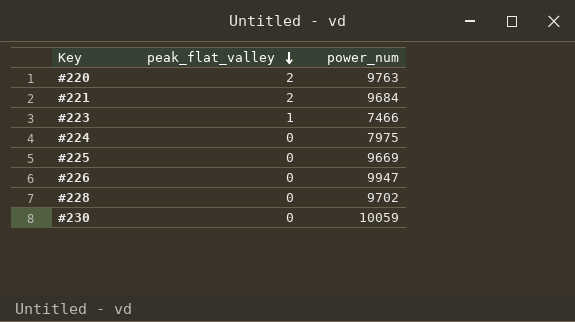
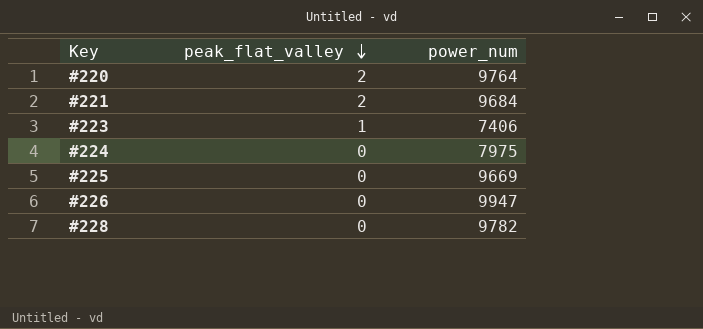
row #230: 0 | 10059 -> none
#220 | power_num: 9763 -> 9764
#223 | power_num: 7466 -> 7406
#228 | power_num: 9702 -> 9782

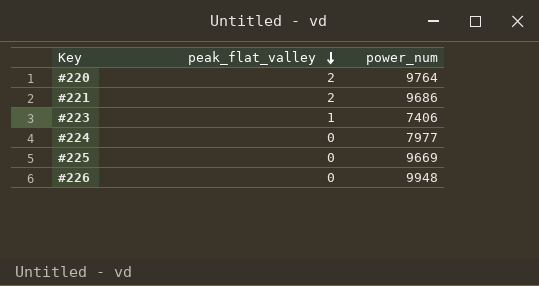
row #228: 0 | 9782 -> none
#221 | power_num: 9684 -> 9686
#224 | power_num: 7975 -> 7977
#226 | power_num: 9947 -> 9948

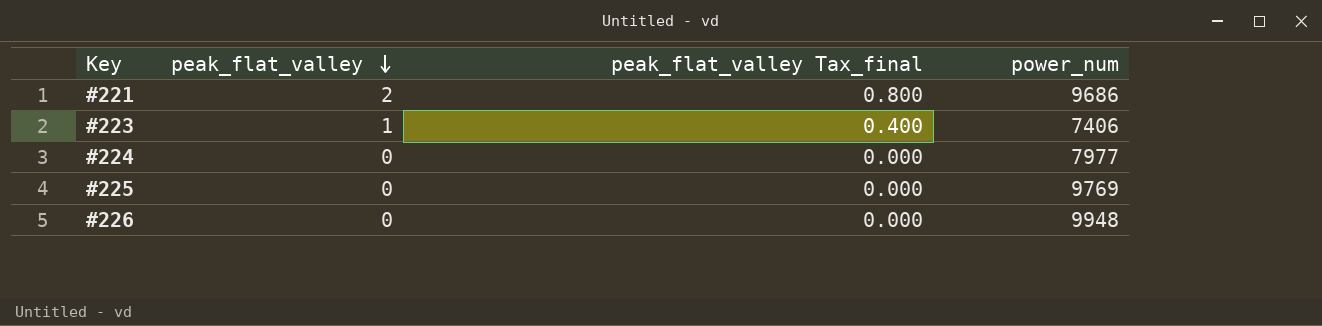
column peak_flat_valley Tax_final | formula: none -> [peak_flat_valley] * 0.4
row #220: 2 | 9764 -> none
#225 | power_num: 9669 -> 9769

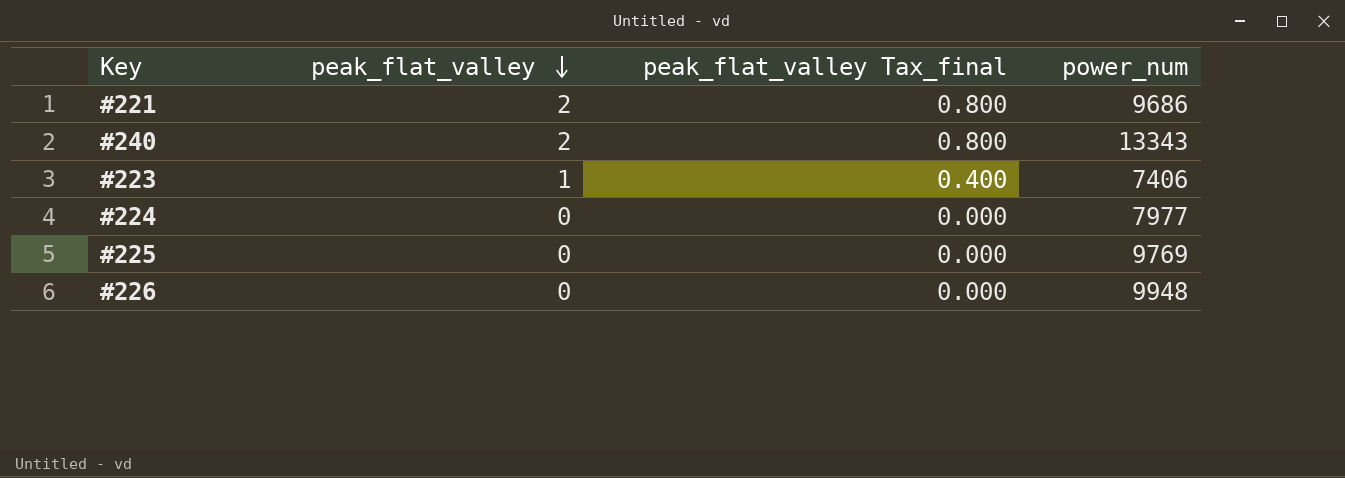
row #240: none -> 2 | 0.800 | 13343

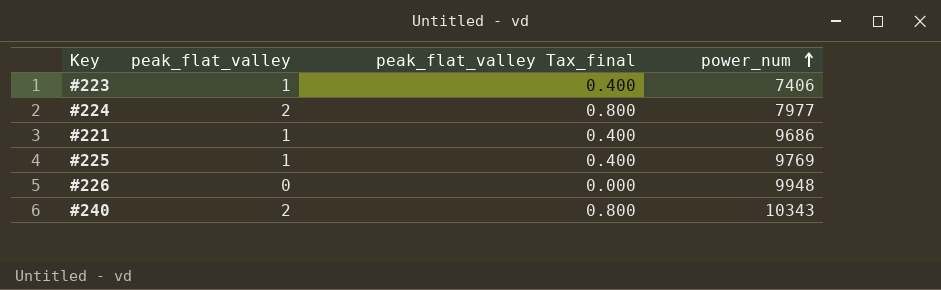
row order: peak_flat_valley descending -> power_num ascending
#224 | peak_flat_valley: 0 -> 2
#224 | peak_flat_valley Tax_final: 0.000 -> 0.800
#221 | peak_flat_valley: 2 -> 1
#221 | peak_flat_valley Tax_final: 0.800 -> 0.400
#225 | peak_flat_valley: 0 -> 1
#225 | peak_flat_valley Tax_final: 0.000 -> 0.400
#240 | power_num: 13343 -> 10343

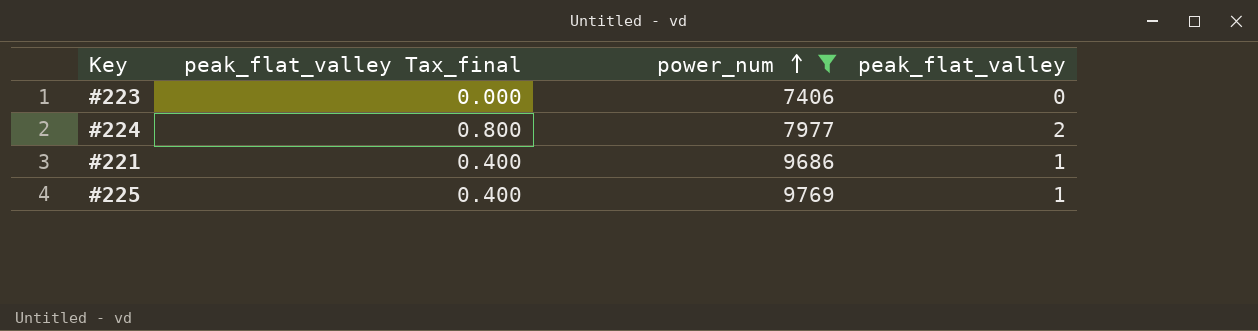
filter: none -> power_num <= 9769
column peak_flat_valley | position: 2 -> 4
#223 | peak_flat_valley Tax_final: 0.400 -> 0.000
#223 | peak_flat_valley: 1 -> 0

